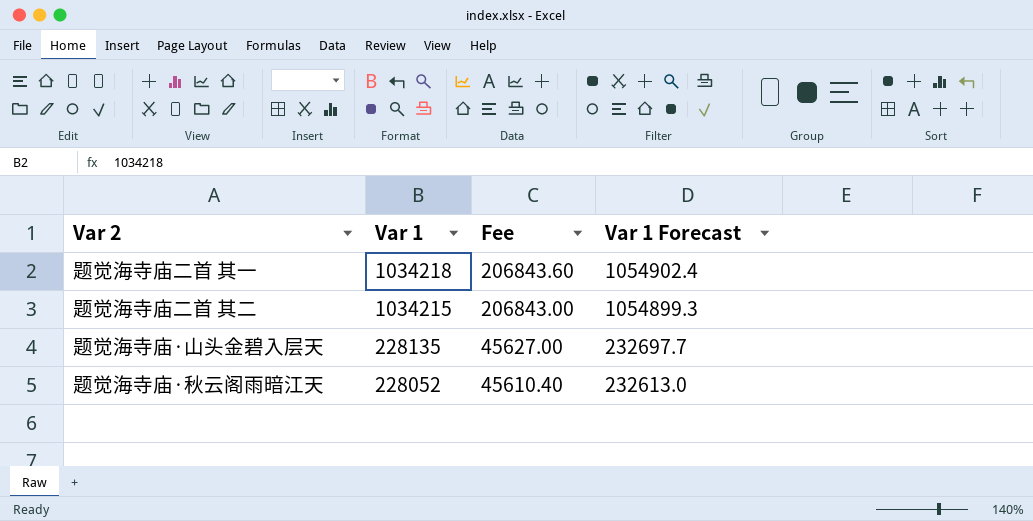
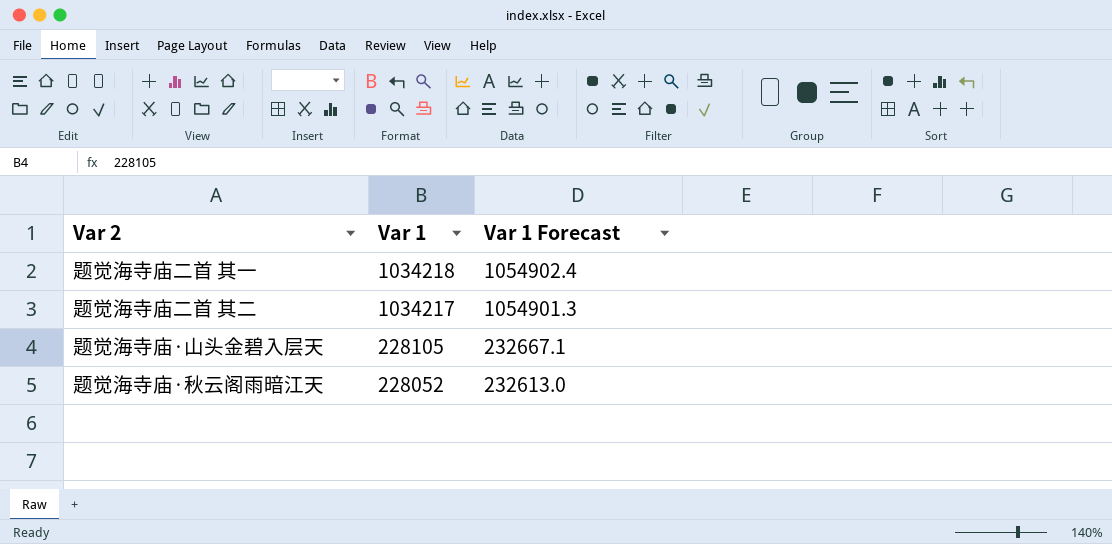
column Fee | formula: [Var 1] * 0.2 -> none
题觉海寺庙二首 其二 | Var 1: 1034215 -> 1034217
题觉海寺庙二首 其二 | Var 1 Forecast: 1054899.3 -> 1054901.3
题觉海寺庙·山头金碧入层天 | Var 1: 228135 -> 228105
题觉海寺庙·山头金碧入层天 | Var 1 Forecast: 232697.7 -> 232667.1

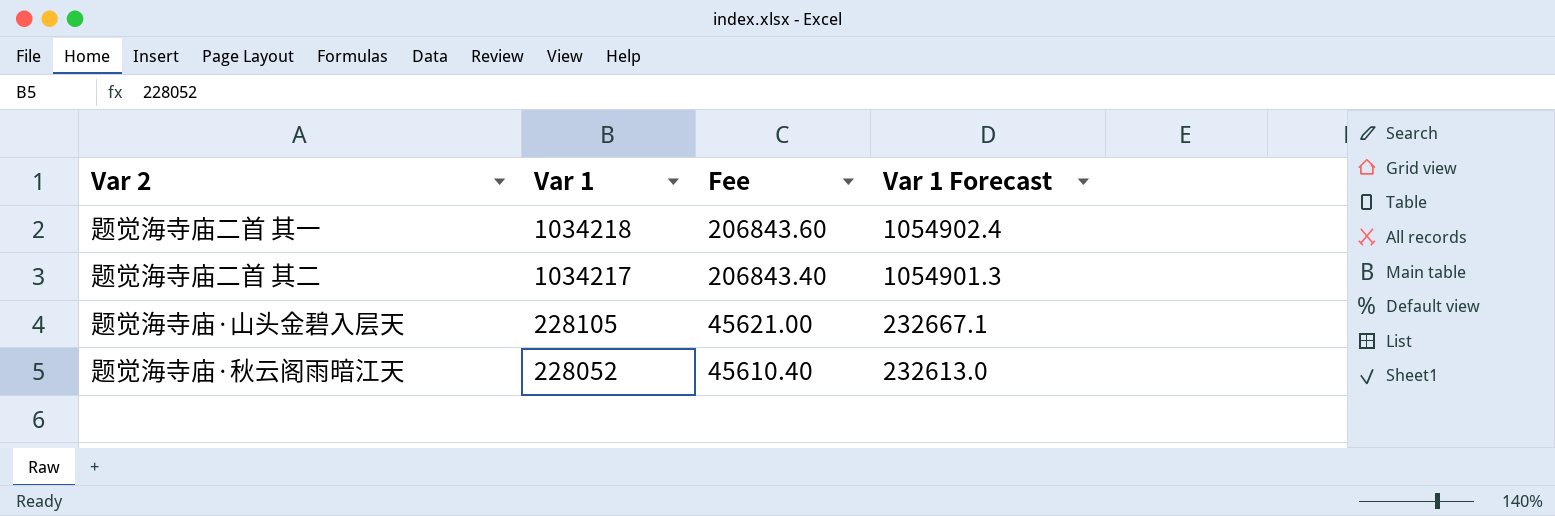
column Fee | formula: none -> [Var 1] * 0.2

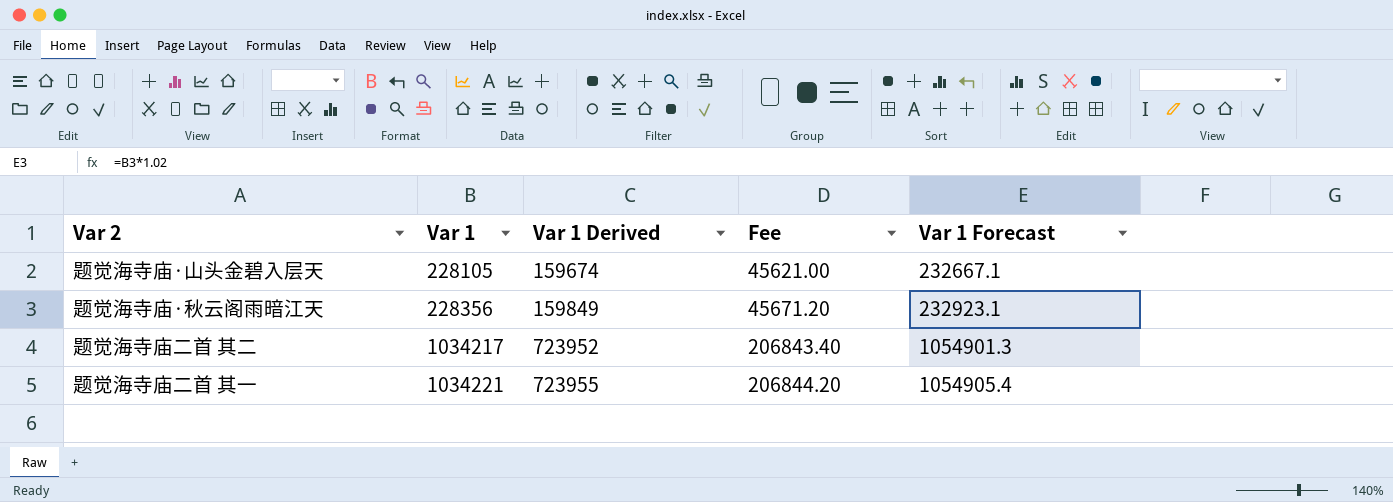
row order: Var 1 descending -> Var 1 ascending
column Var 1 Derived | formula: none -> [Var 1] * 0.7
题觉海寺庙·秋云阁雨暗江天 | Var 1: 228052 -> 228356
题觉海寺庙·秋云阁雨暗江天 | Fee: 45610.40 -> 45671.20
题觉海寺庙·秋云阁雨暗江天 | Var 1 Forecast: 232613.0 -> 232923.1
题觉海寺庙二首 其一 | Var 1: 1034218 -> 1034221
题觉海寺庙二首 其一 | Fee: 206843.60 -> 206844.20
题觉海寺庙二首 其一 | Var 1 Forecast: 1054902.4 -> 1054905.4

